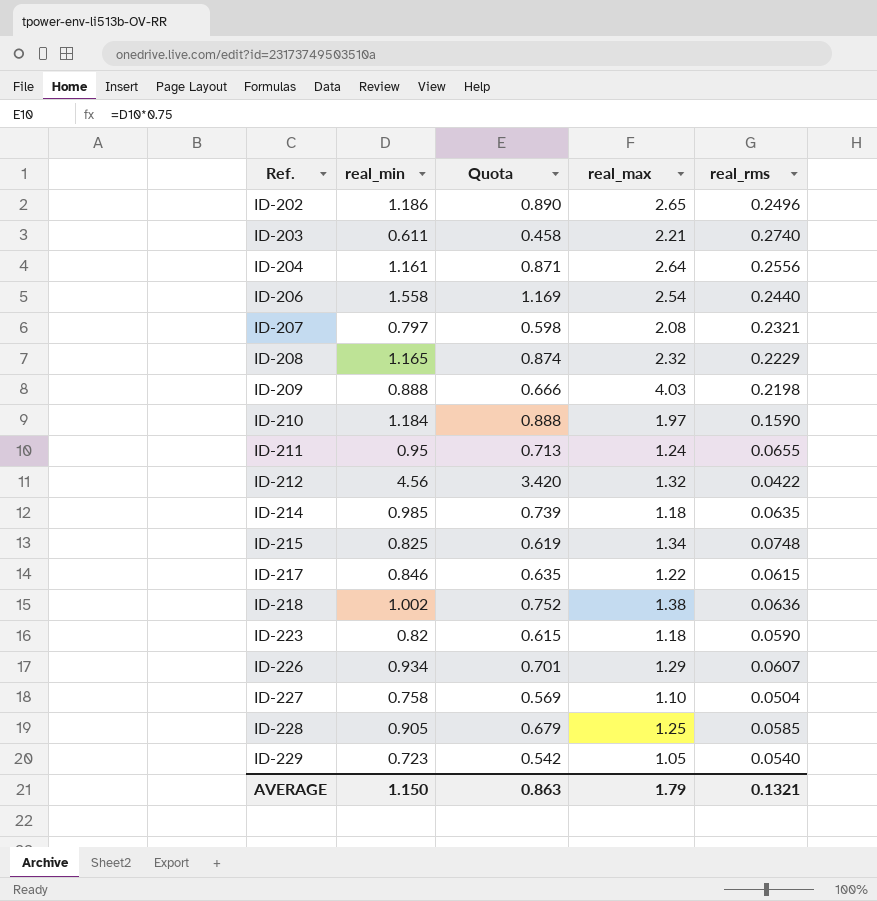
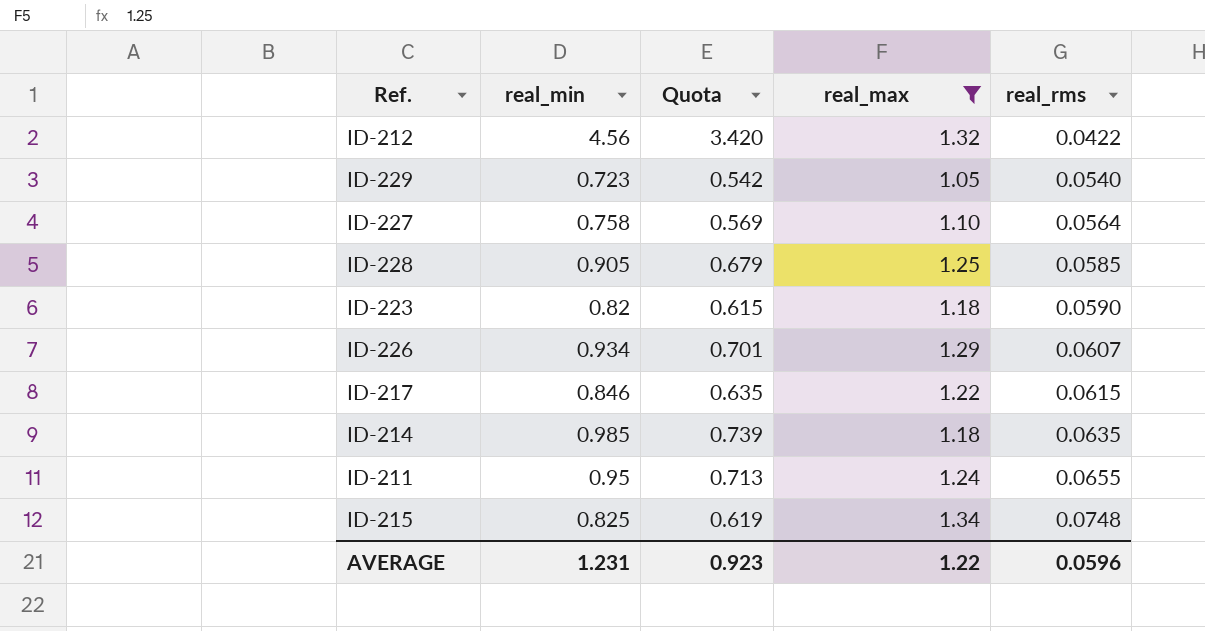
filter: none -> real_max <= 1.34
row order: Ref. ascending -> real_rms ascending
ID-227 | real_rms: 0.0504 -> 0.0564
AVERAGE | real_min: 1.150 -> 1.231
AVERAGE | Quota: 0.863 -> 0.923
AVERAGE | real_max: 1.79 -> 1.22
AVERAGE | real_rms: 0.1321 -> 0.0596

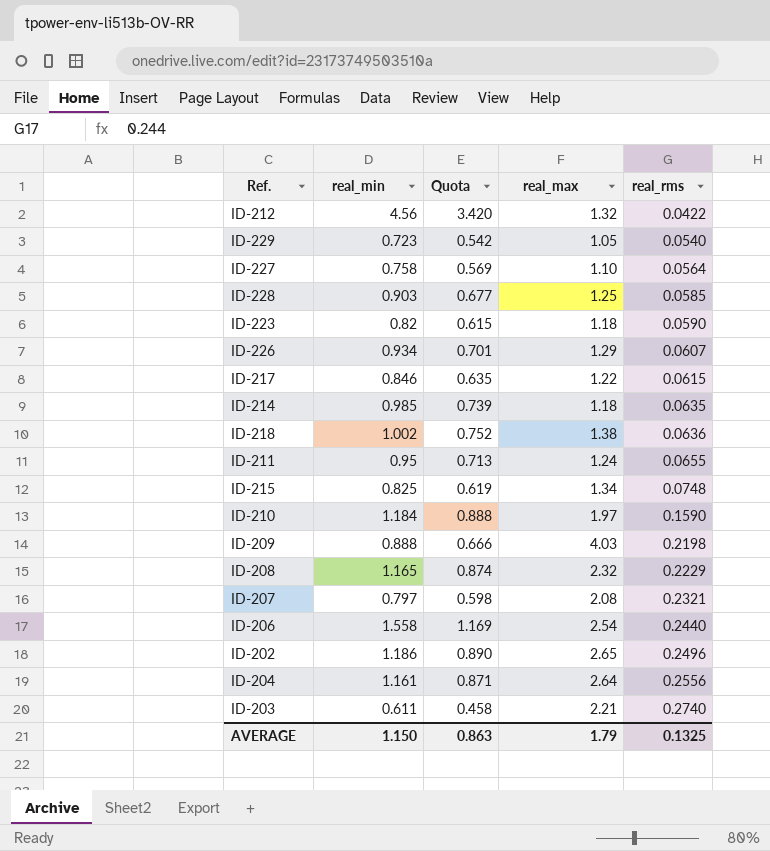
filter: real_max <= 1.34 -> none
ID-228 | real_min: 0.905 -> 0.903
ID-228 | Quota: 0.679 -> 0.677
AVERAGE | real_min: 1.231 -> 1.150
AVERAGE | Quota: 0.923 -> 0.863
AVERAGE | real_max: 1.22 -> 1.79
AVERAGE | real_rms: 0.0596 -> 0.1325

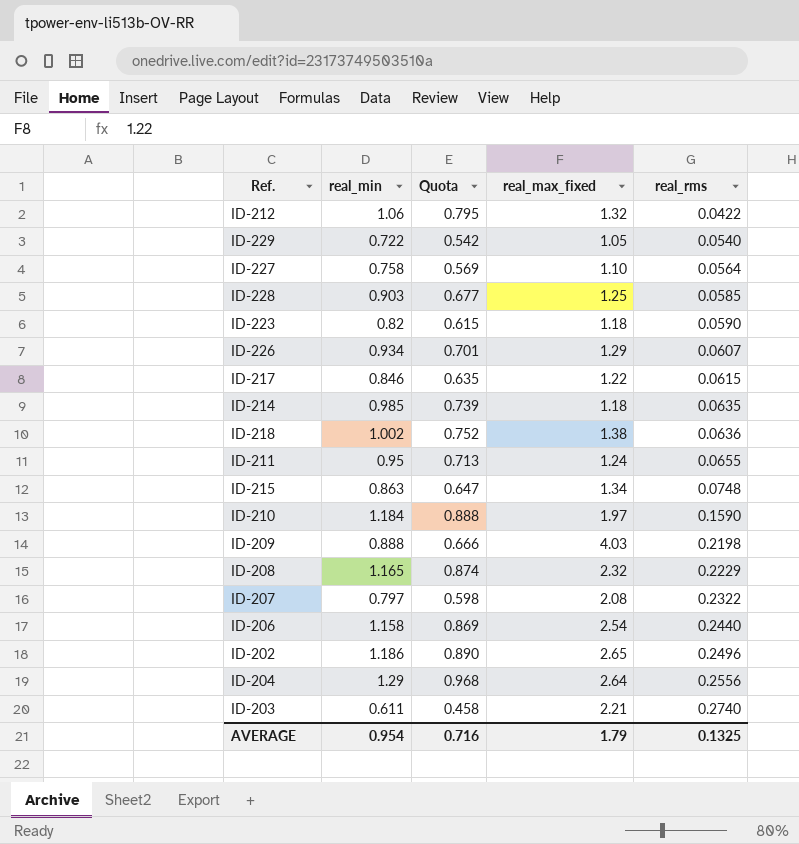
column name: real_max -> real_max_fixed
ID-212 | real_min: 4.56 -> 1.06
ID-212 | Quota: 3.420 -> 0.795
ID-229 | real_min: 0.723 -> 0.722
ID-215 | real_min: 0.825 -> 0.863
ID-215 | Quota: 0.619 -> 0.647
ID-207 | real_rms: 0.2321 -> 0.2322
ID-206 | real_min: 1.558 -> 1.158
ID-206 | Quota: 1.169 -> 0.869
ID-204 | real_min: 1.161 -> 1.29
ID-204 | Quota: 0.871 -> 0.968
AVERAGE | real_min: 1.150 -> 0.954
AVERAGE | Quota: 0.863 -> 0.716

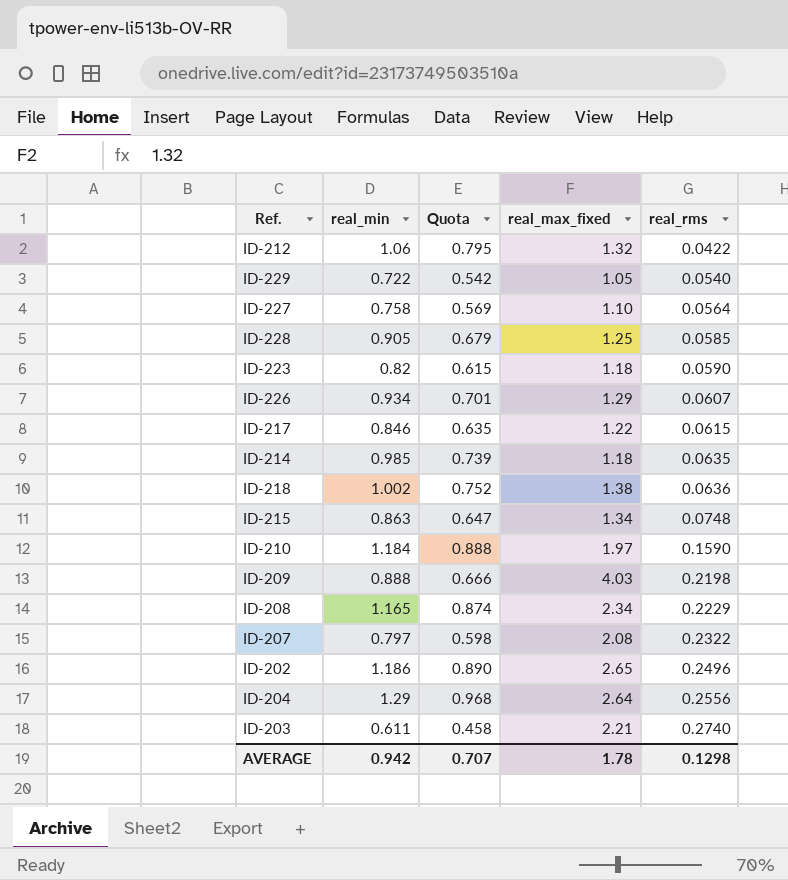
row ID-211: 0.95 | 0.713 | 1.24 | 0.0655 -> none
row ID-206: 1.158 | 0.869 | 2.54 | 0.2440 -> none
ID-228 | real_min: 0.903 -> 0.905
ID-228 | Quota: 0.677 -> 0.679
ID-208 | real_max_fixed: 2.32 -> 2.34
AVERAGE | real_min: 0.954 -> 0.942
AVERAGE | Quota: 0.716 -> 0.707
AVERAGE | real_max_fixed: 1.79 -> 1.78
AVERAGE | real_rms: 0.1325 -> 0.1298

